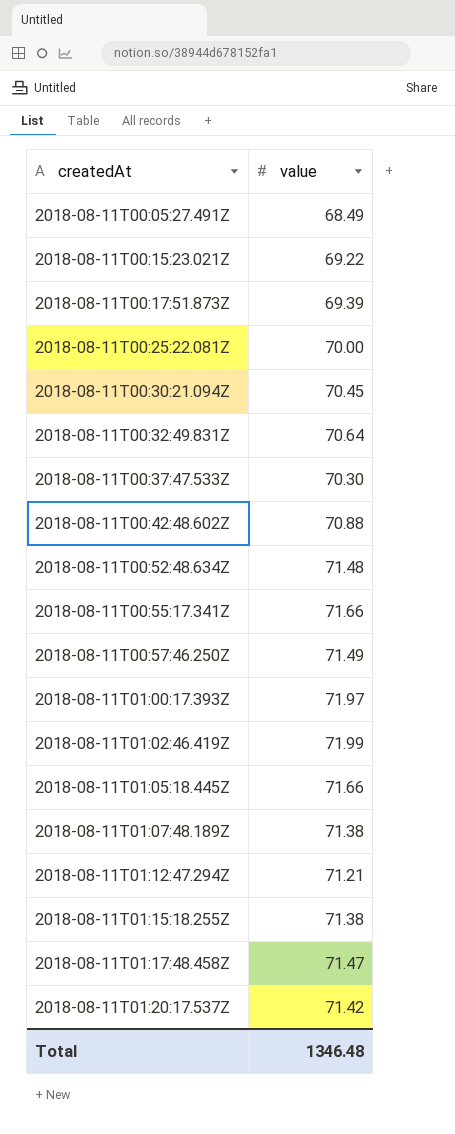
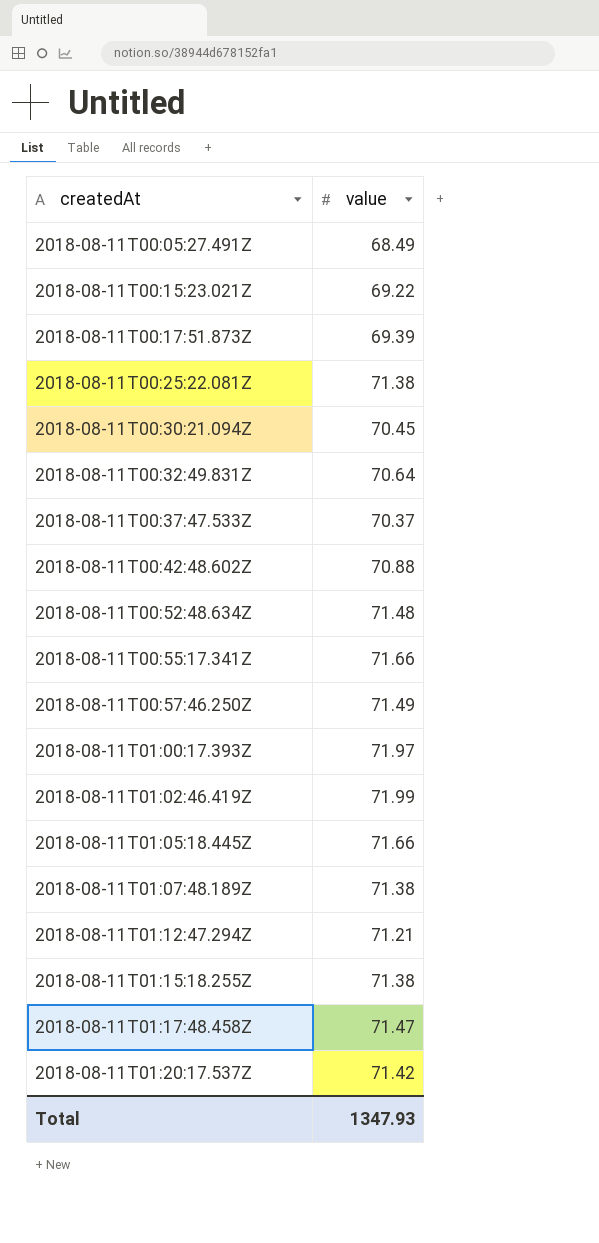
2018-08-11T00:25:22.081Z | value: 70.00 -> 71.38
2018-08-11T00:37:47.533Z | value: 70.30 -> 70.37
Total | value: 1346.48 -> 1347.93

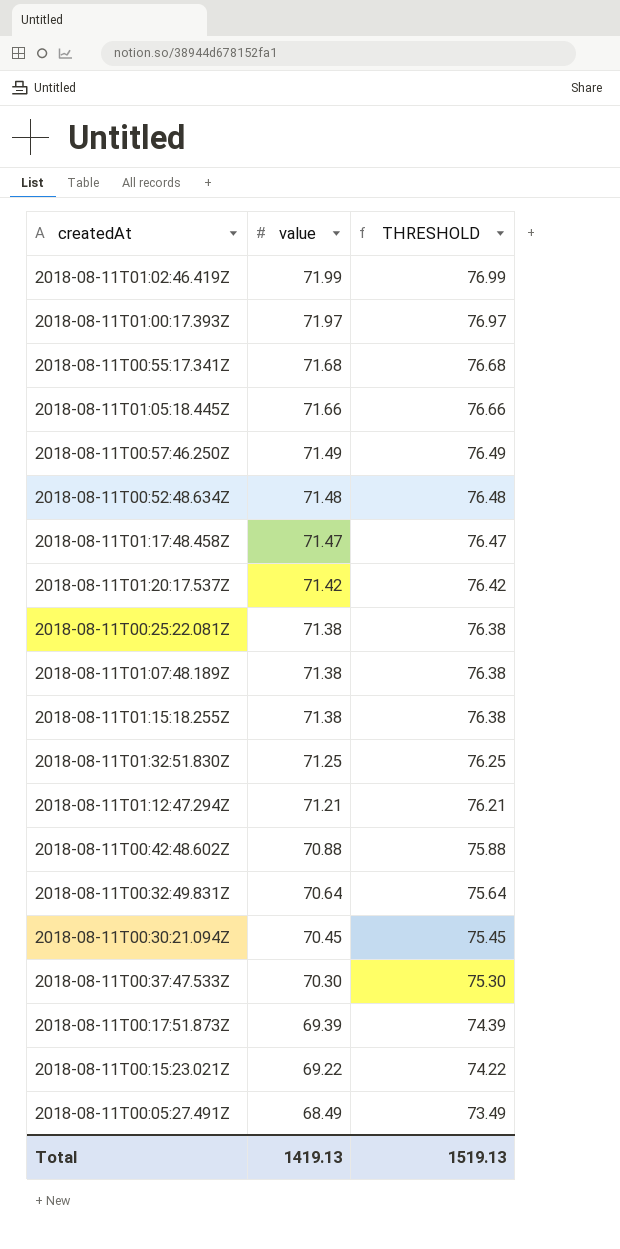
row order: createdAt ascending -> value descending
column THRESHOLD | formula: none -> [value] + 5
2018-08-11T00:55:17.341Z | value: 71.66 -> 71.68
row 2018-08-11T01:32:51.830Z: none -> 71.25 | 76.25
2018-08-11T00:37:47.533Z | value: 70.37 -> 70.30
Total | value: 1347.93 -> 1419.13

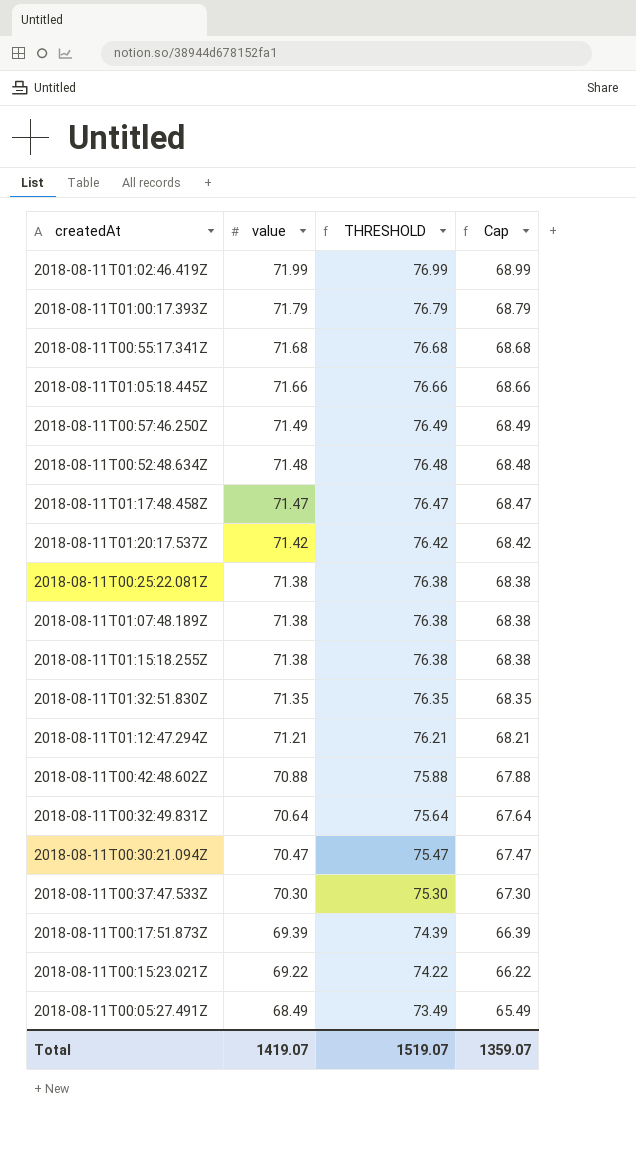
column Cap | formula: none -> [value] - 3
2018-08-11T01:00:17.393Z | value: 71.97 -> 71.79
2018-08-11T01:00:17.393Z | THRESHOLD: 76.97 -> 76.79
2018-08-11T01:32:51.830Z | value: 71.25 -> 71.35
2018-08-11T01:32:51.830Z | THRESHOLD: 76.25 -> 76.35
2018-08-11T00:30:21.094Z | value: 70.45 -> 70.47
2018-08-11T00:30:21.094Z | THRESHOLD: 75.45 -> 75.47
Total | value: 1419.13 -> 1419.07
Total | THRESHOLD: 1519.13 -> 1519.07

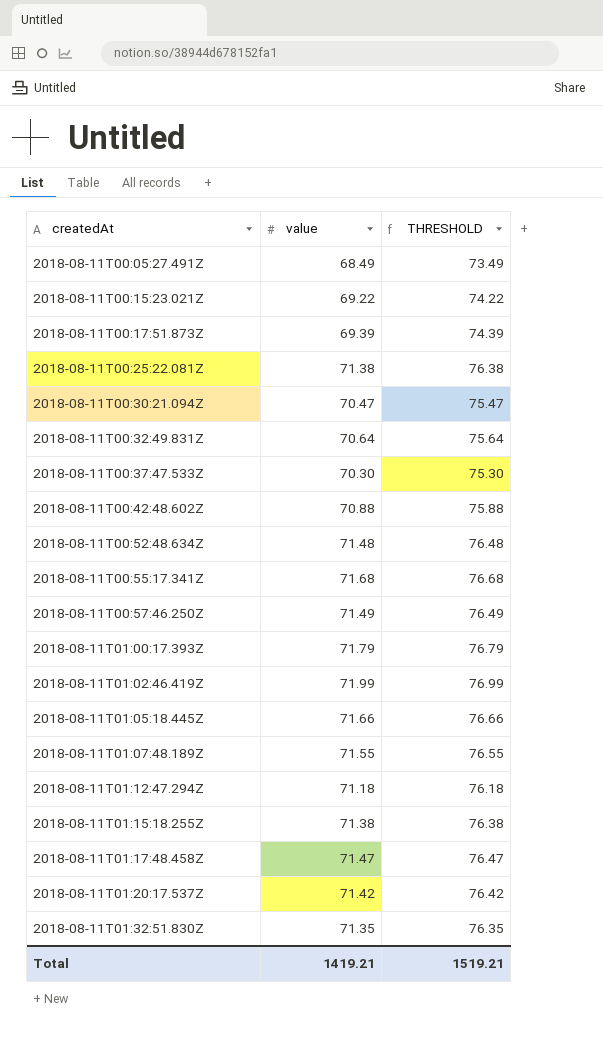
row order: value descending -> createdAt ascending
column Cap | formula: [value] - 3 -> none
2018-08-11T01:07:48.189Z | value: 71.38 -> 71.55
2018-08-11T01:07:48.189Z | THRESHOLD: 76.38 -> 76.55
2018-08-11T01:12:47.294Z | value: 71.21 -> 71.18
2018-08-11T01:12:47.294Z | THRESHOLD: 76.21 -> 76.18
Total | value: 1419.07 -> 1419.21
Total | THRESHOLD: 1519.07 -> 1519.21

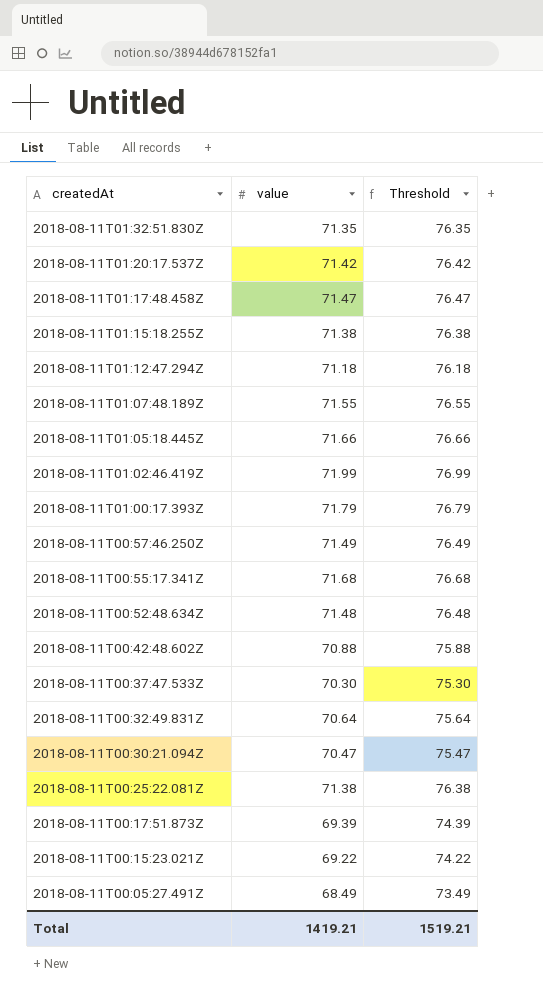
row order: createdAt ascending -> createdAt descending
column name: THRESHOLD -> Threshold

